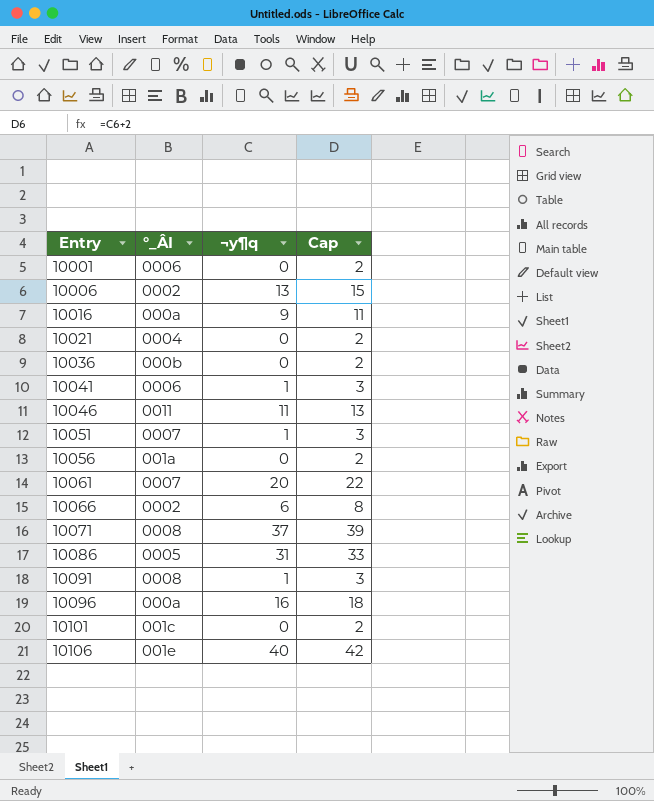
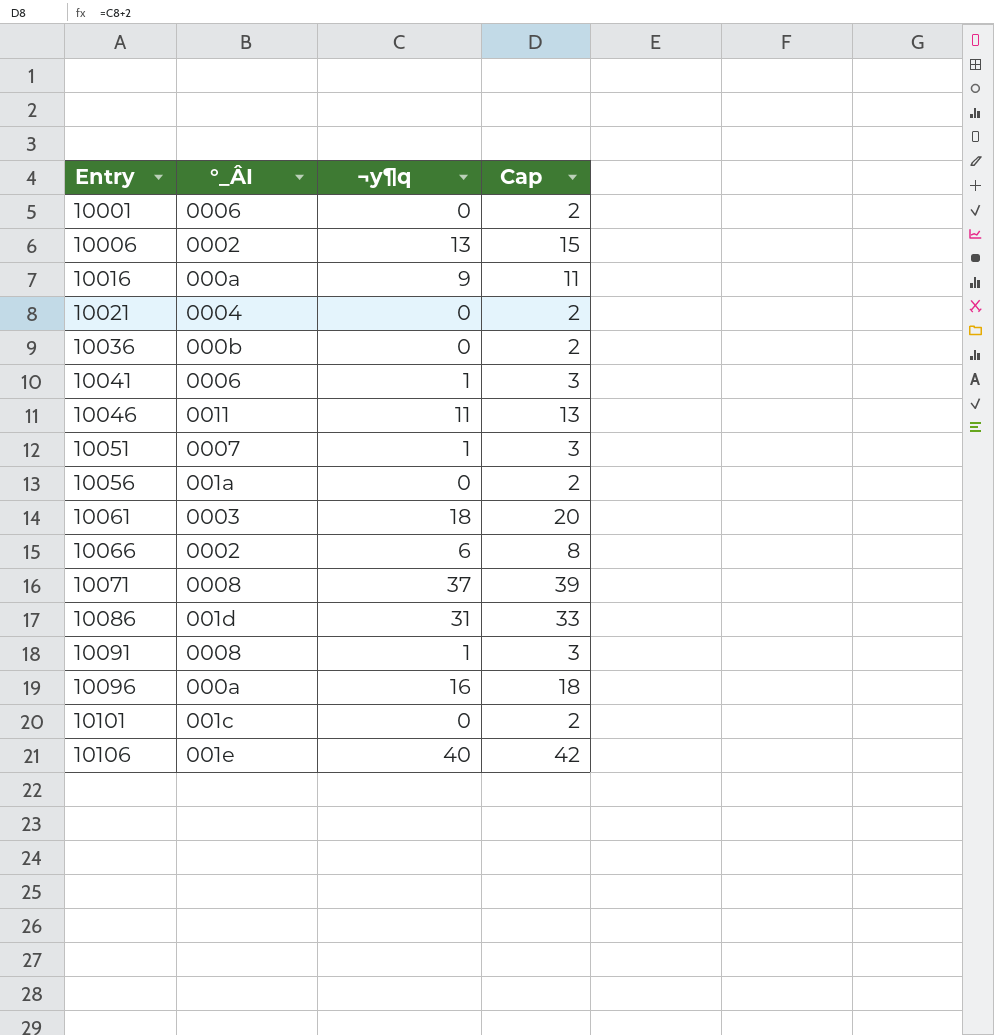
10061 | °_ÂI: 0007 -> 0003
10061 | ¬y¶q: 20 -> 18
10061 | Cap: 22 -> 20
10086 | °_ÂI: 0005 -> 001d

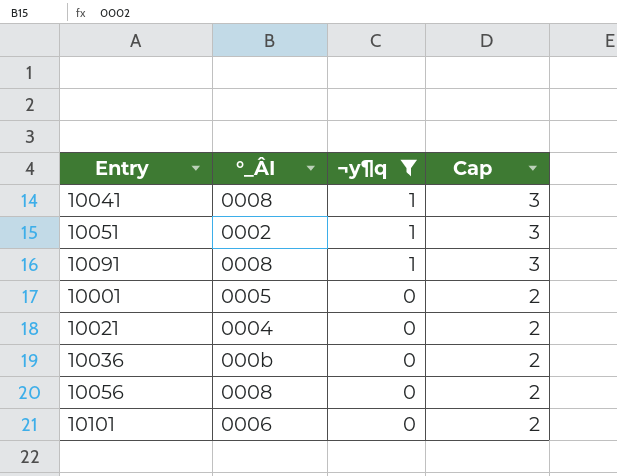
filter: none -> ¬y¶q <= 1
row order: Entry ascending -> ¬y¶q descending
10041 | °_ÂI: 0006 -> 0008
10051 | °_ÂI: 0007 -> 0002
10001 | °_ÂI: 0006 -> 0005
10056 | °_ÂI: 001a -> 0008
10101 | °_ÂI: 001c -> 0006

